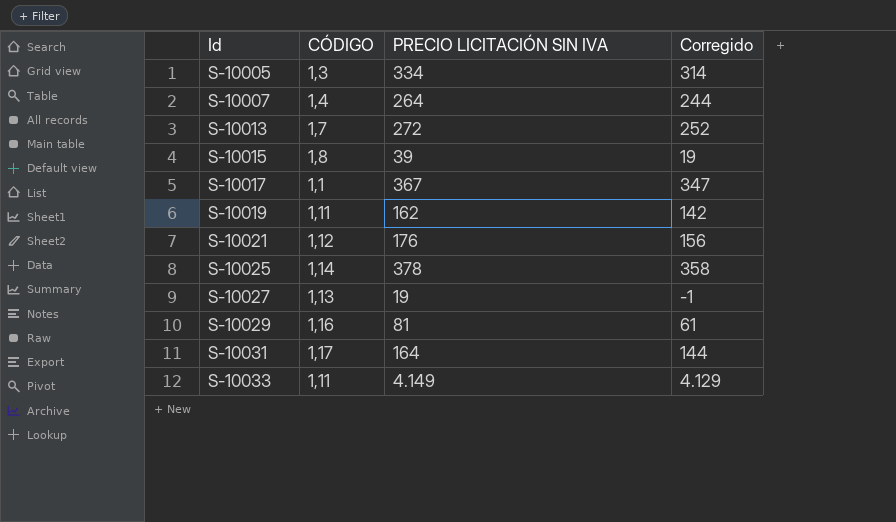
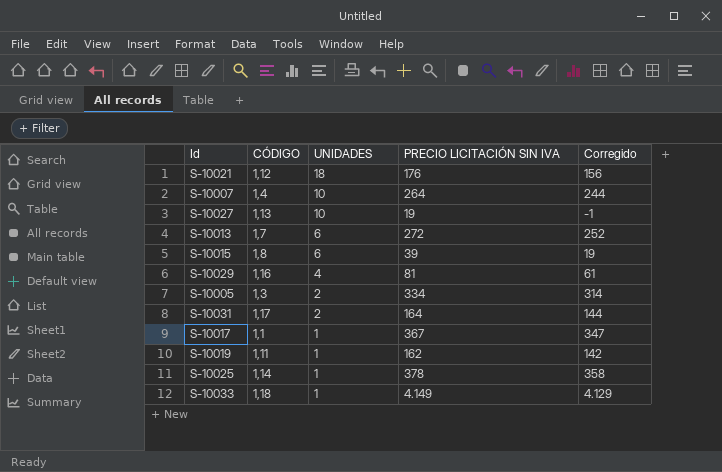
row order: Id ascending -> UNIDADES descending
column UNIDADES | position: none -> 3
S-10033 | CÓDIGO: 1,11 -> 1,18

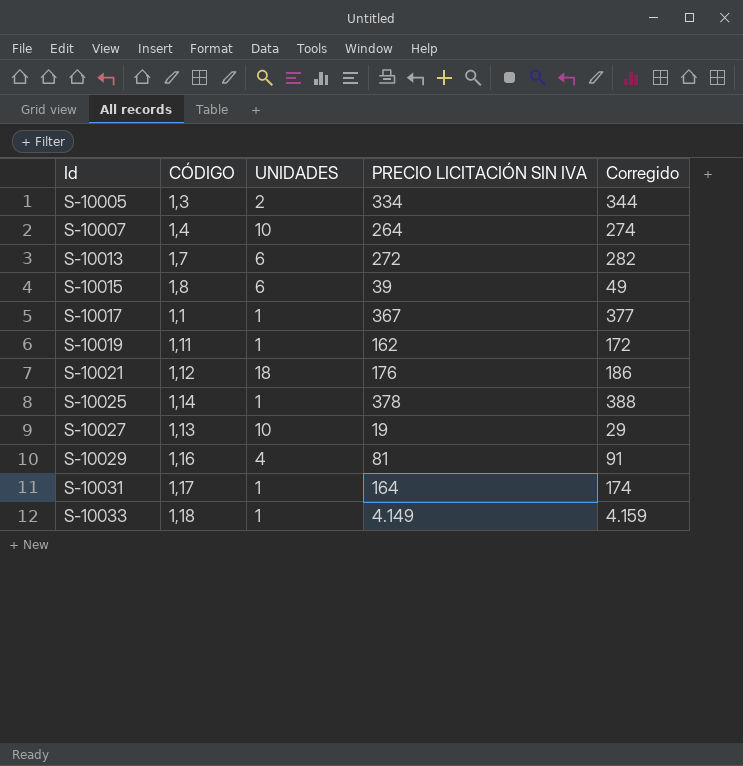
row order: UNIDADES descending -> Id ascending
column Corregido | formula: [PRECIO LICITACIÓN SIN IVA] - 20 -> [PRECIO LICITACIÓN SIN IVA] + 10
S-10031 | UNIDADES: 2 -> 1

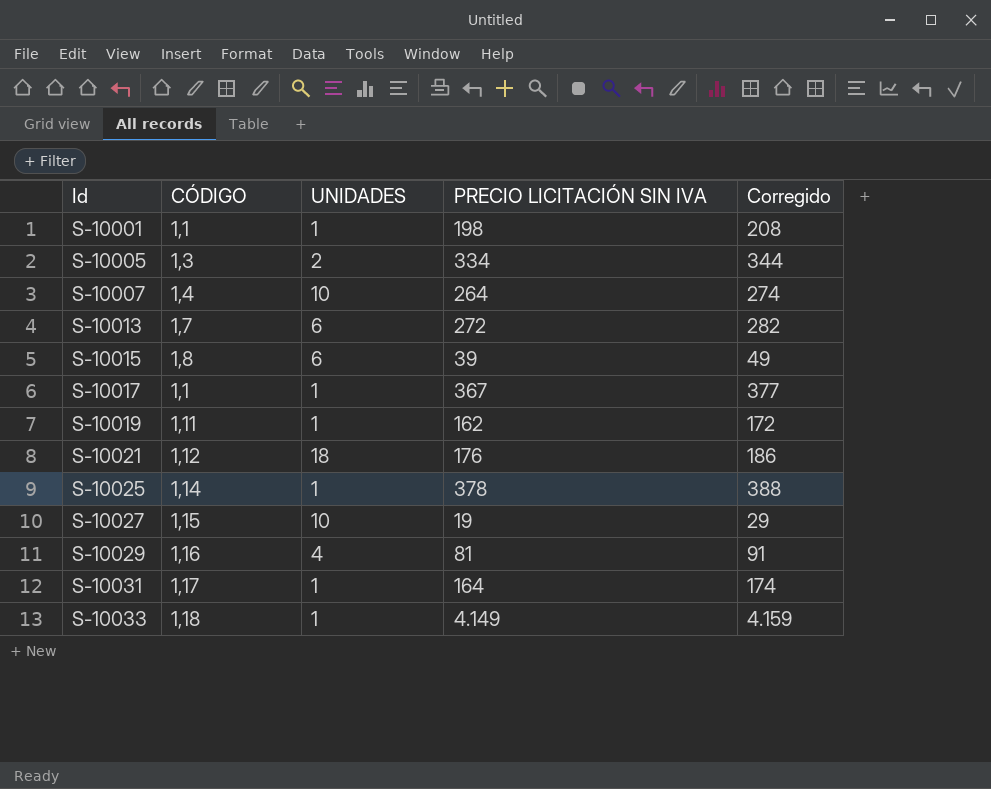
row S-10001: none -> 1,1 | 1 | 198 | 208
S-10027 | CÓDIGO: 1,13 -> 1,15

